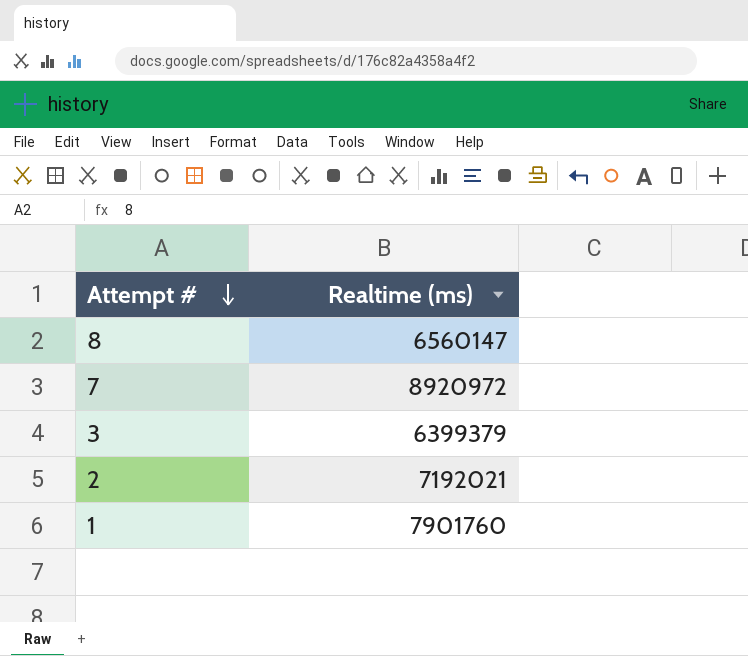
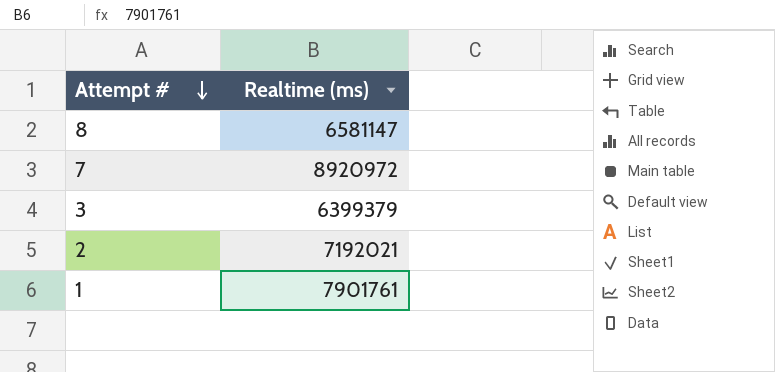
8 | Realtime (ms): 6560147 -> 6581147
1 | Realtime (ms): 7901760 -> 7901761

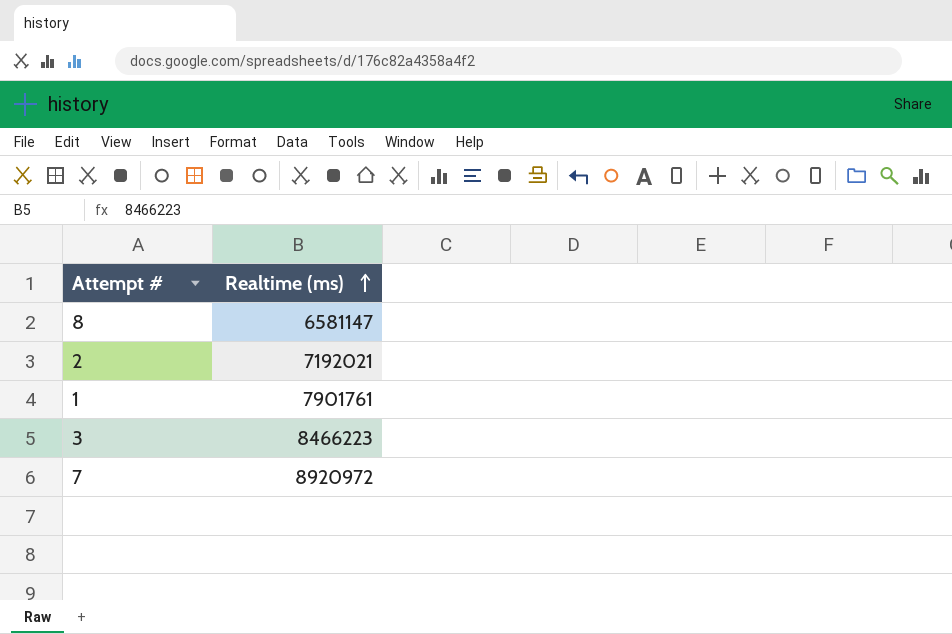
row order: Attempt # descending -> Realtime (ms) ascending
3 | Realtime (ms): 6399379 -> 8466223

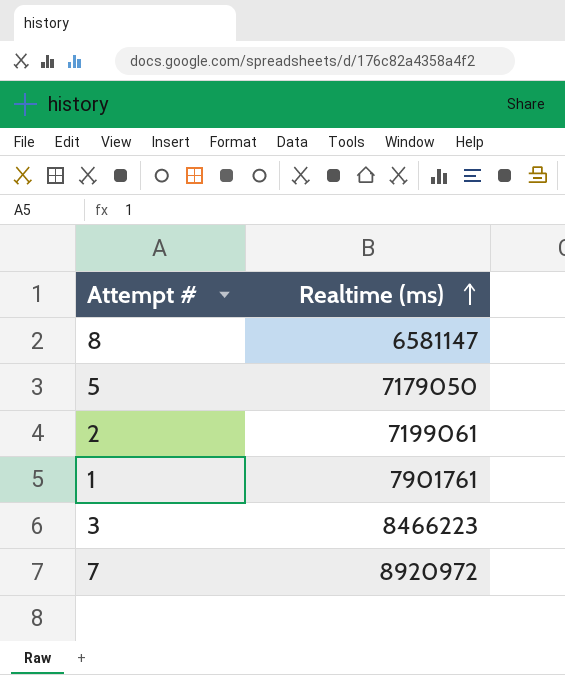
row 5: none -> 7179050
2 | Realtime (ms): 7192021 -> 7199061

